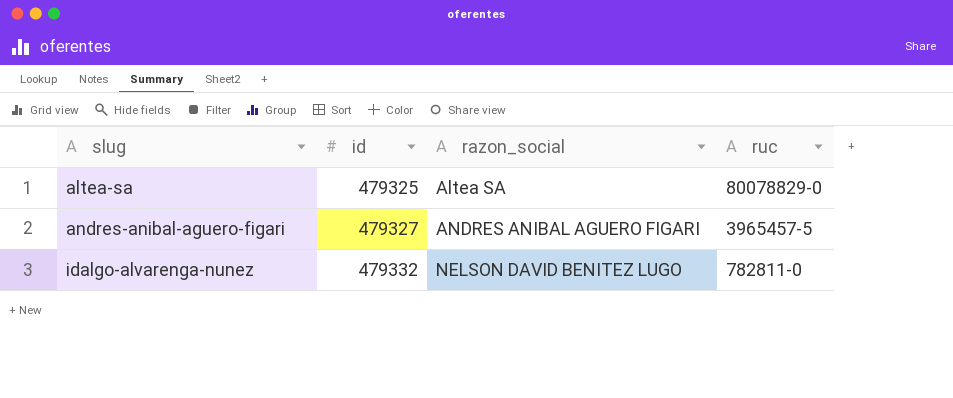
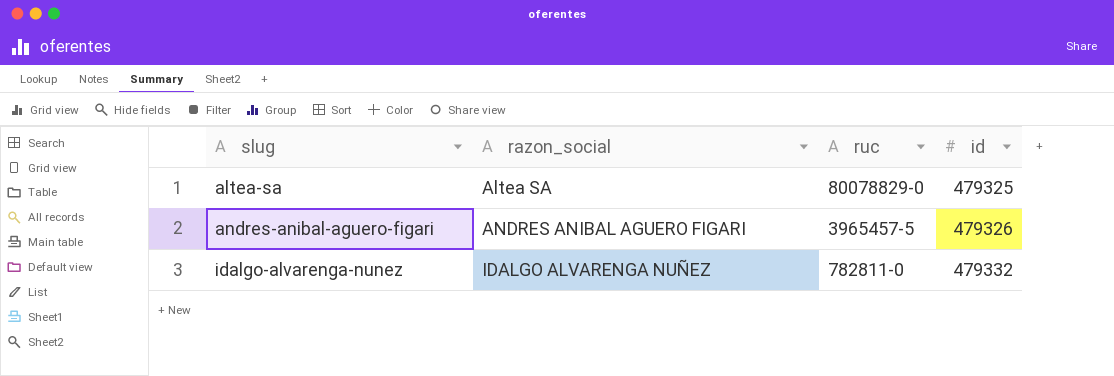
column id | position: 2 -> 4
andres-anibal-aguero-figari | id: 479327 -> 479326
idalgo-alvarenga-nunez | razon_social: NELSON DAVID BENITEZ LUGO -> IDALGO ALVARENGA NUÑEZ

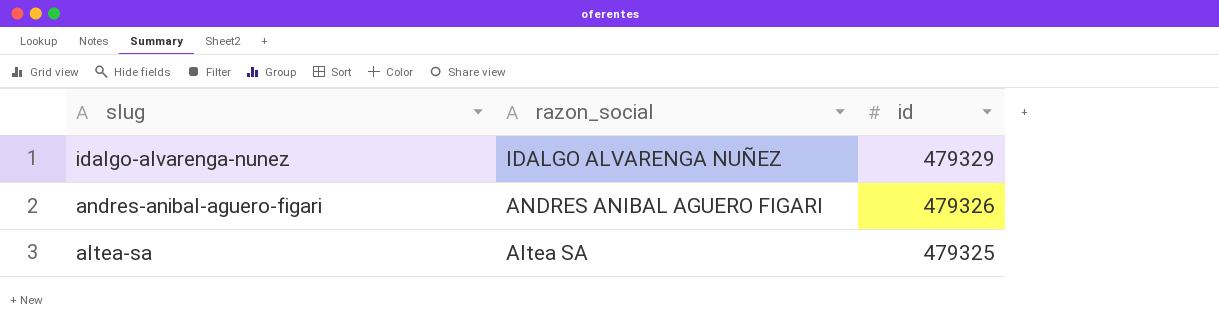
row order: slug ascending -> slug descending
column ruc | position: 3 -> none
idalgo-alvarenga-nunez | id: 479332 -> 479329

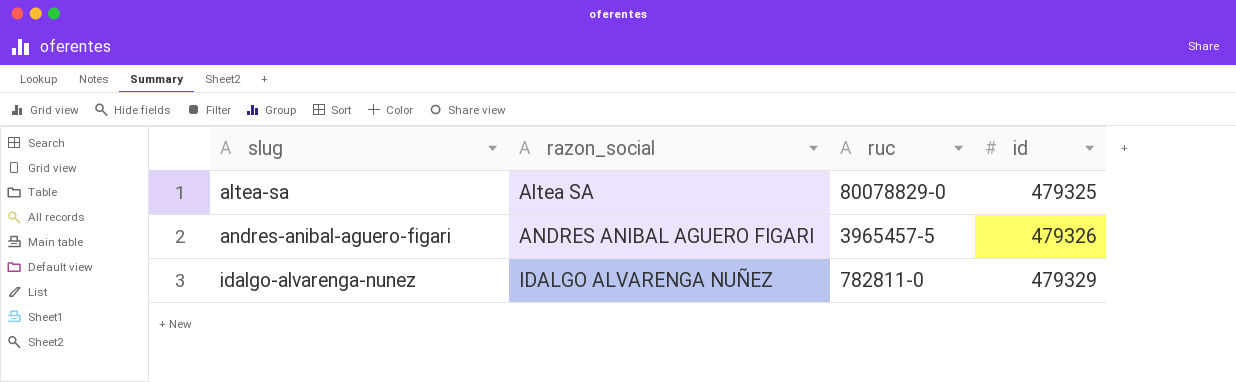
row order: slug descending -> slug ascending
column ruc | position: none -> 3

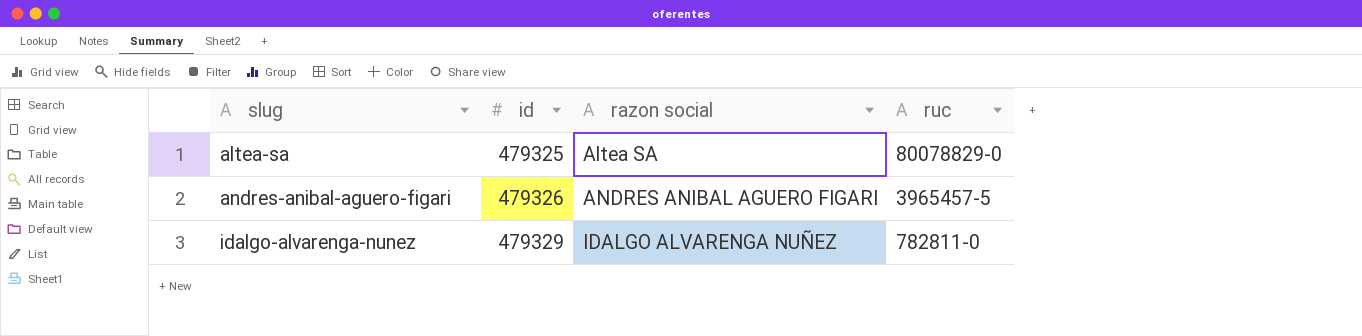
column id | position: 4 -> 2
column name: razon_social -> razon social

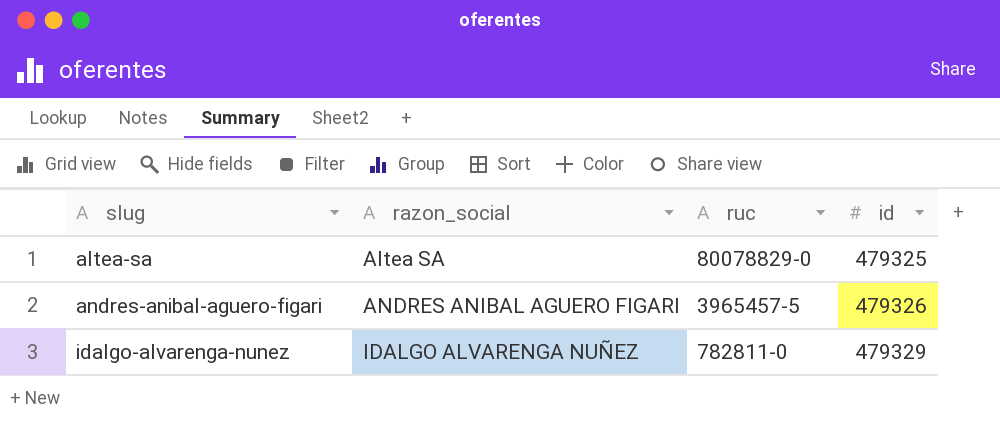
column name: razon social -> razon_social
column id | position: 2 -> 4

